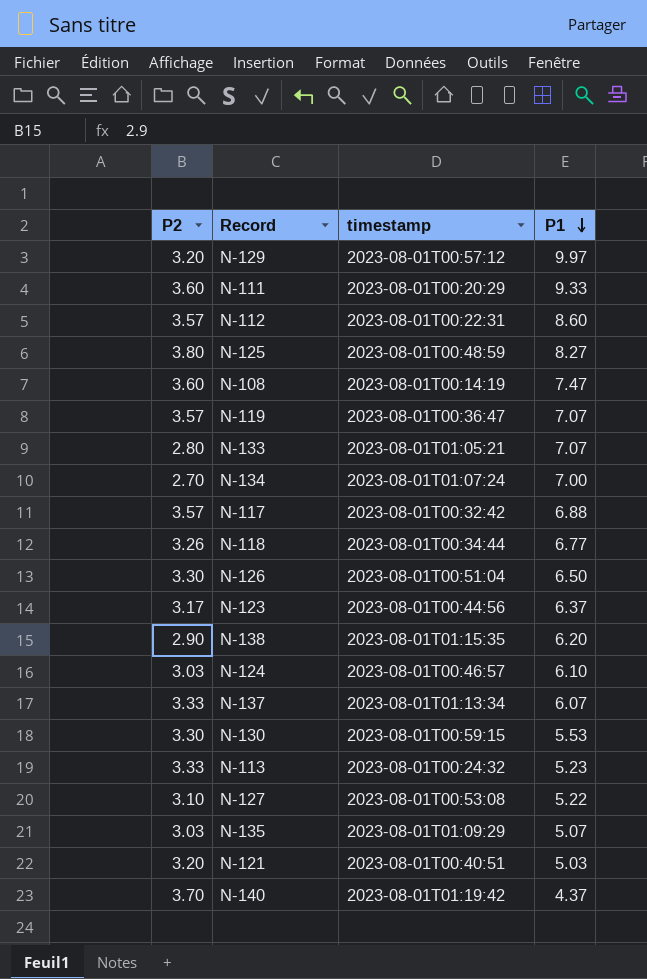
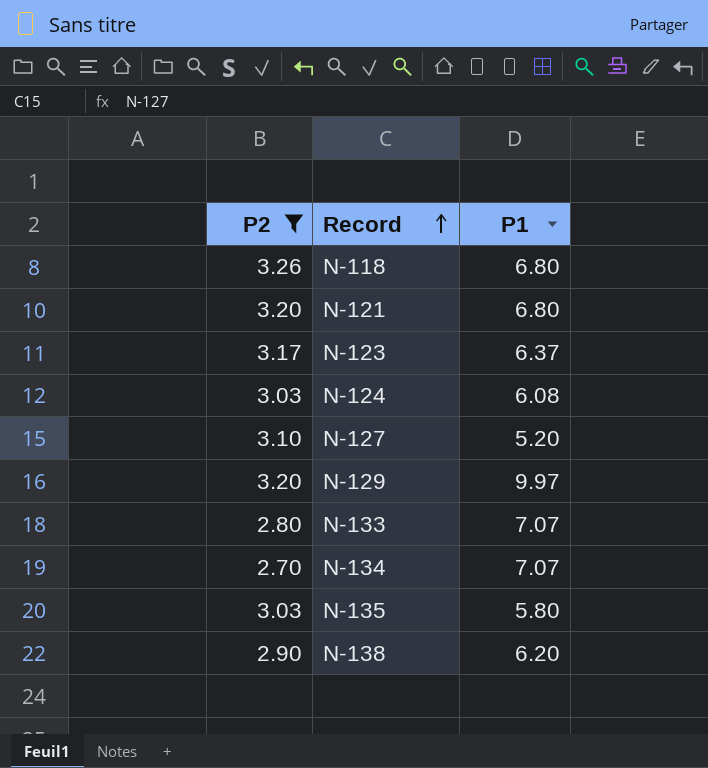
filter: none -> P2 <= 3.26
row order: P1 descending -> Record ascending
column timestamp | position: 3 -> none
N-118 | P1: 6.77 -> 6.80
N-121 | P1: 5.03 -> 6.80
N-124 | P1: 6.10 -> 6.08
N-127 | P1: 5.22 -> 5.20
N-134 | P1: 7.00 -> 7.07
N-135 | P1: 5.07 -> 5.80

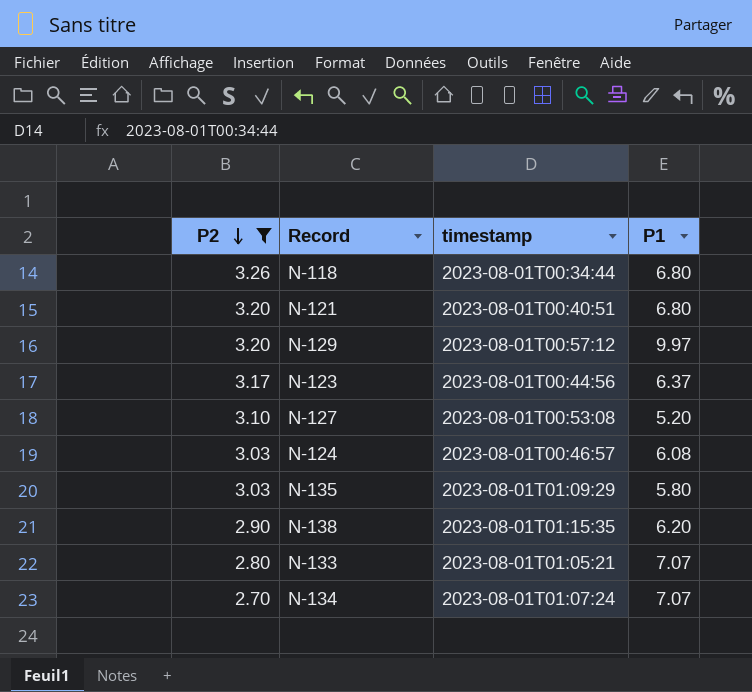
row order: Record ascending -> P2 descending
column timestamp | position: none -> 3

